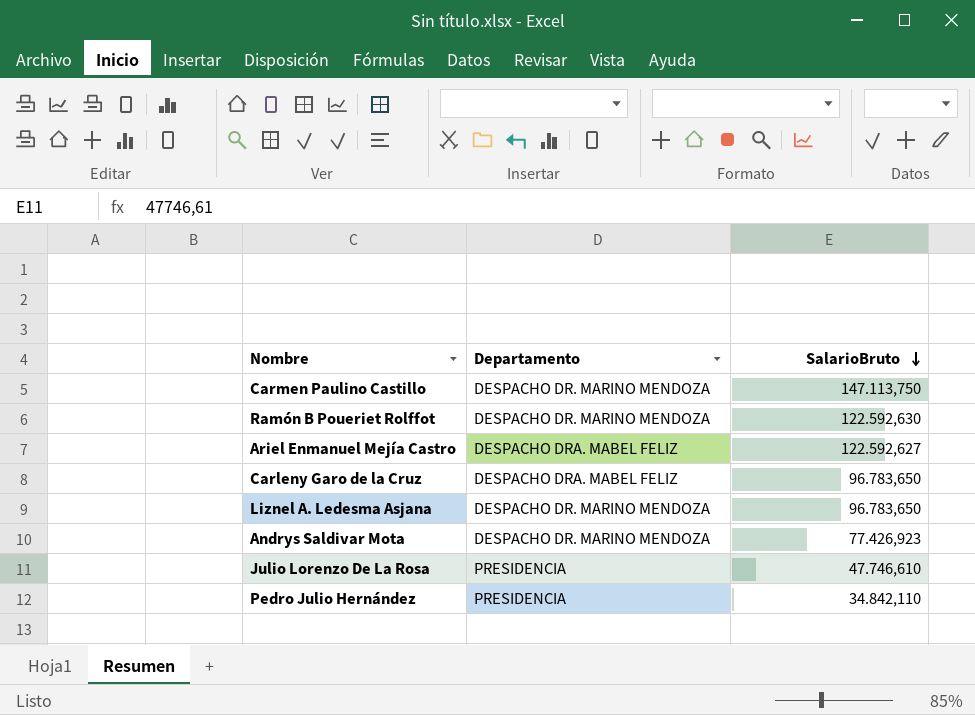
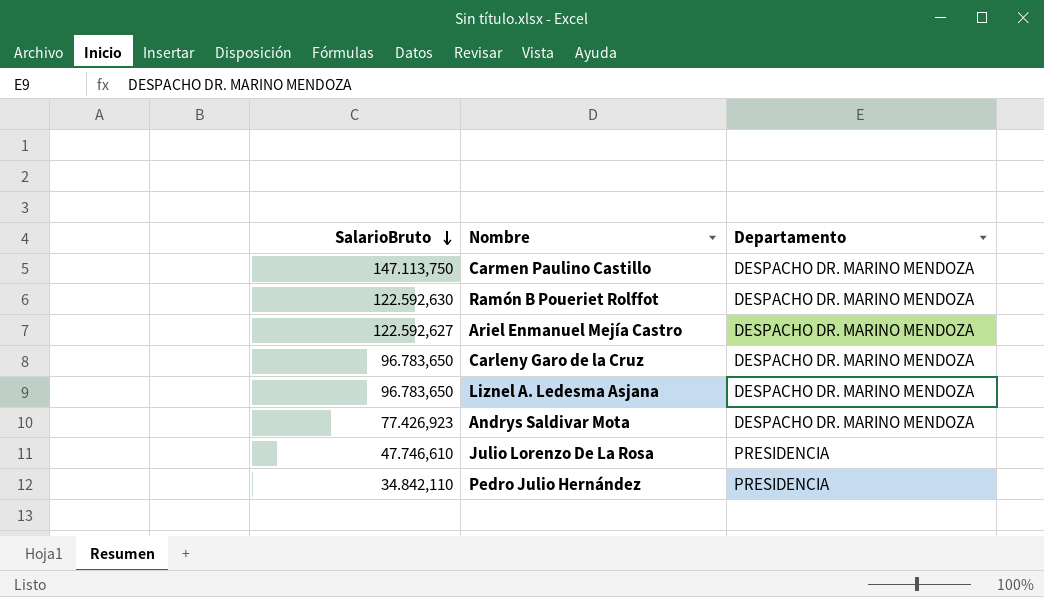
column SalarioBruto | position: 3 -> 1
Ariel Enmanuel Mejía Castro | Departamento: DESPACHO DRA. MABEL FELIZ -> DESPACHO DR. MARINO MENDOZA
Carleny Garo de la Cruz | Departamento: DESPACHO DRA. MABEL FELIZ -> DESPACHO DR. MARINO MENDOZA

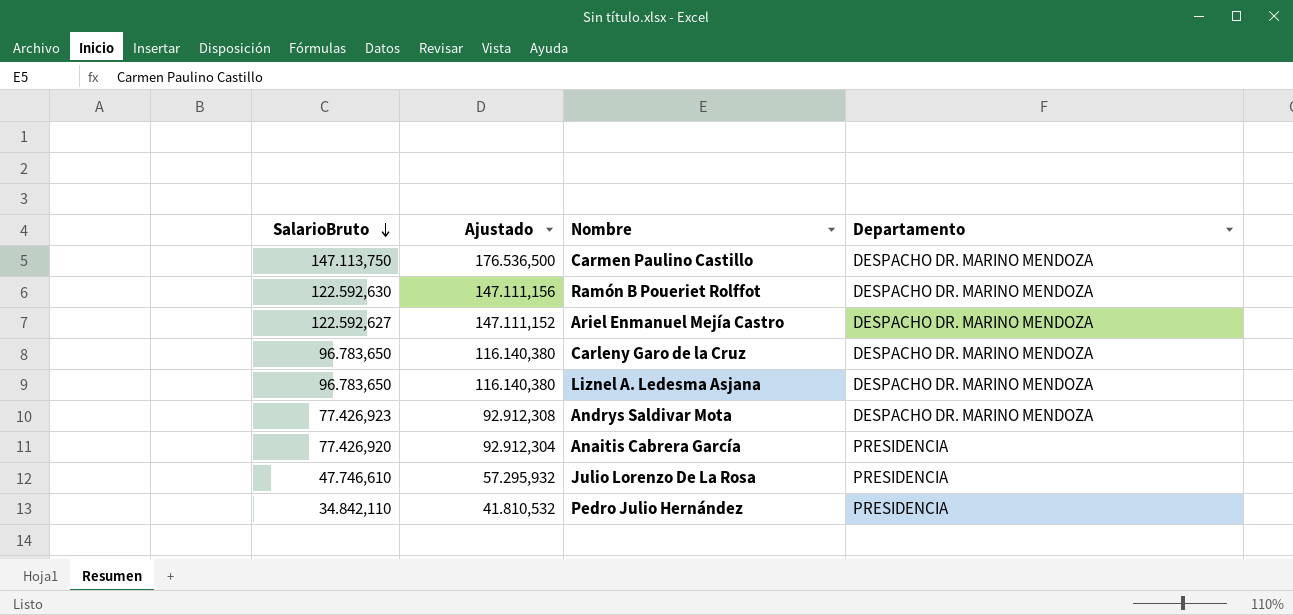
column Ajustado | formula: none -> [SalarioBruto] * 1,2
row Anaitis Cabrera García: none -> 77.426,920 | 92.912,304 | PRESIDENCIA

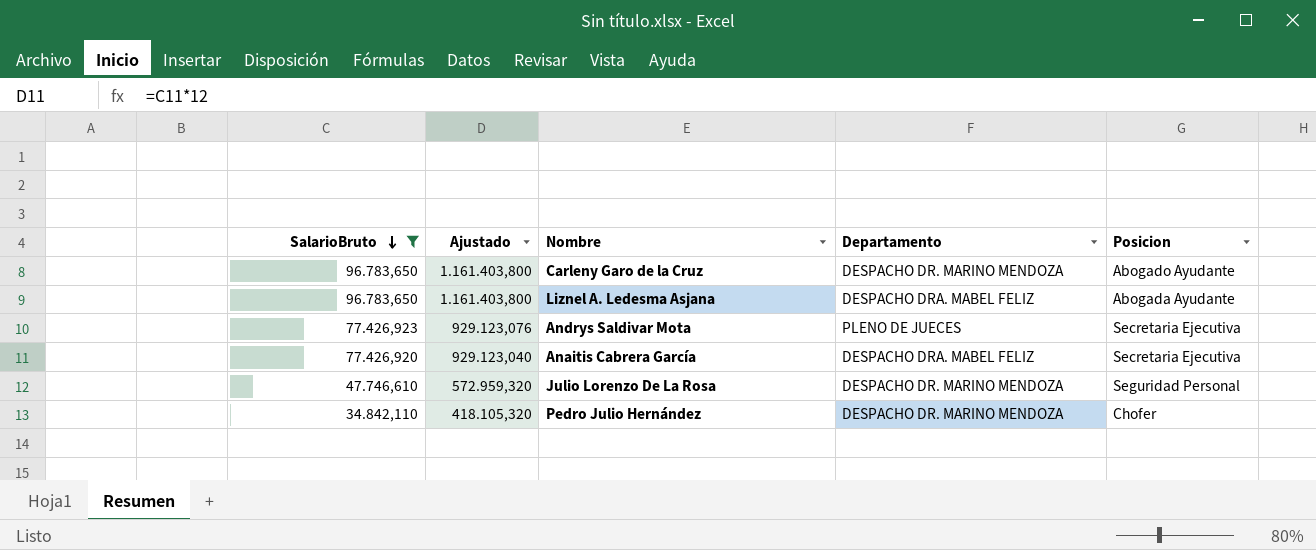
filter: none -> SalarioBruto <= 96.783,650
column Ajustado | formula: [SalarioBruto] * 1,2 -> [SalarioBruto] * 12
column Posicion | position: none -> 5
Liznel A. Ledesma Asjana | Departamento: DESPACHO DR. MARINO MENDOZA -> DESPACHO DRA. MABEL FELIZ
Andrys Saldivar Mota | Departamento: DESPACHO DR. MARINO MENDOZA -> PLENO DE JUECES
Anaitis Cabrera García | Departamento: PRESIDENCIA -> DESPACHO DRA. MABEL FELIZ
Julio Lorenzo De La Rosa | Departamento: PRESIDENCIA -> DESPACHO DR. MARINO MENDOZA
Pedro Julio Hernández | Departamento: PRESIDENCIA -> DESPACHO DR. MARINO MENDOZA

